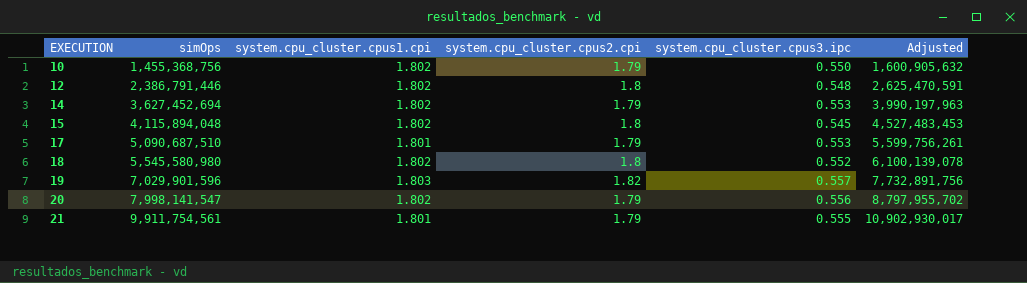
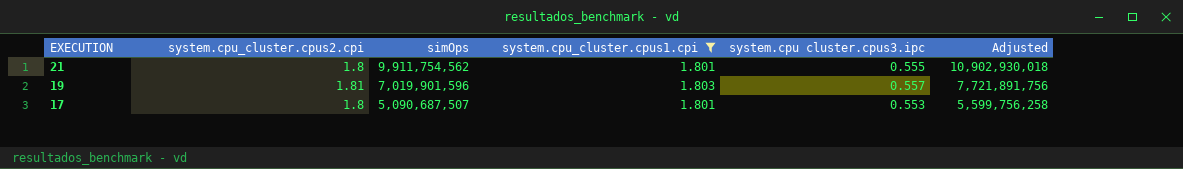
filter: none -> system.cpu_cluster.cpus1.cpi != 1.802
row order: EXECUTION ascending -> EXECUTION descending
column system.cpu_cluster.cpus2.cpi | position: 4 -> 2
column name: system.cpu_cluster.cpus3.ipc -> system.cpu cluster.cpus3.ipc
21 | system.cpu_cluster.cpus2.cpi: 1.79 -> 1.8
21 | simOps: 9,911,754,561 -> 9,911,754,562
21 | Adjusted: 10,902,930,017 -> 10,902,930,018
19 | system.cpu_cluster.cpus2.cpi: 1.82 -> 1.81
19 | simOps: 7,029,901,596 -> 7,019,901,596
19 | Adjusted: 7,732,891,756 -> 7,721,891,756
17 | system.cpu_cluster.cpus2.cpi: 1.79 -> 1.8
17 | simOps: 5,090,687,510 -> 5,090,687,507
17 | Adjusted: 5,599,756,261 -> 5,599,756,258

